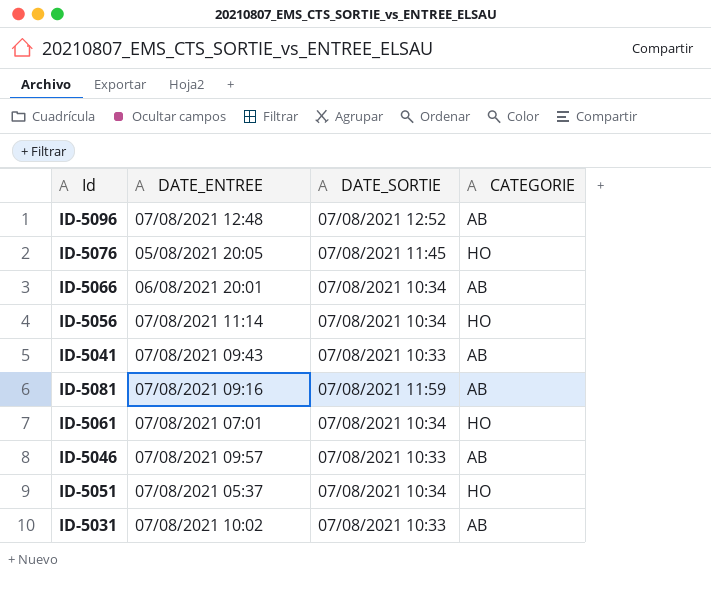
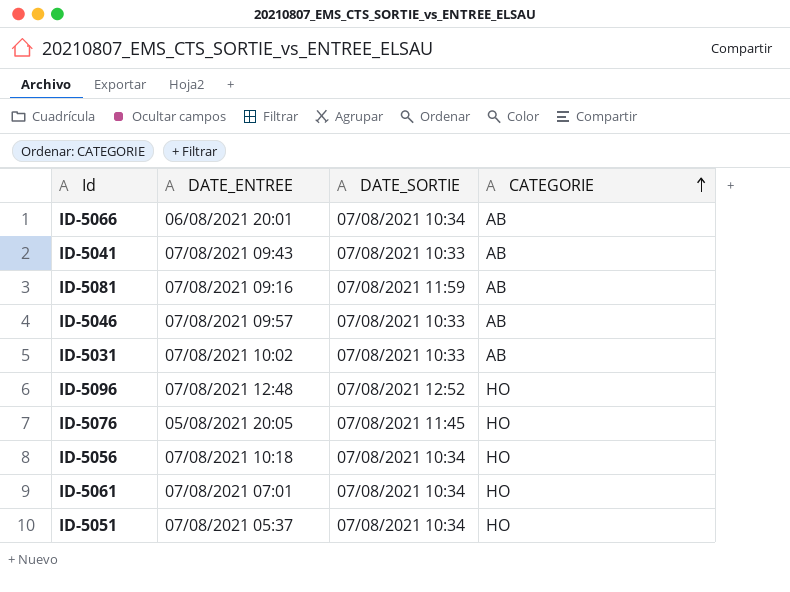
row order: none -> CATEGORIE ascending
ID-5096 | CATEGORIE: AB -> HO
ID-5056 | DATE_ENTREE: 07/08/2021 11:14 -> 07/08/2021 10:18

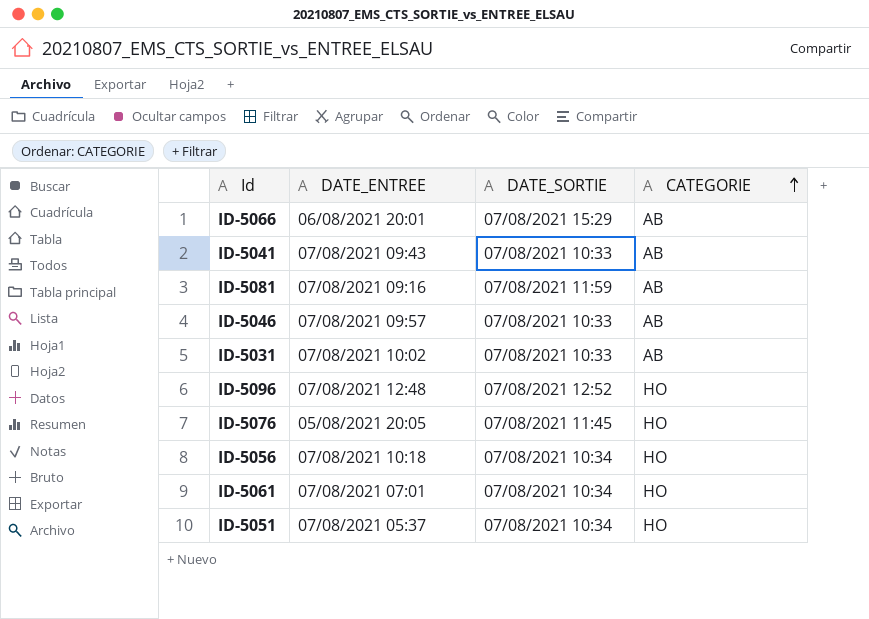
ID-5066 | DATE_SORTIE: 07/08/2021 10:34 -> 07/08/2021 15:29

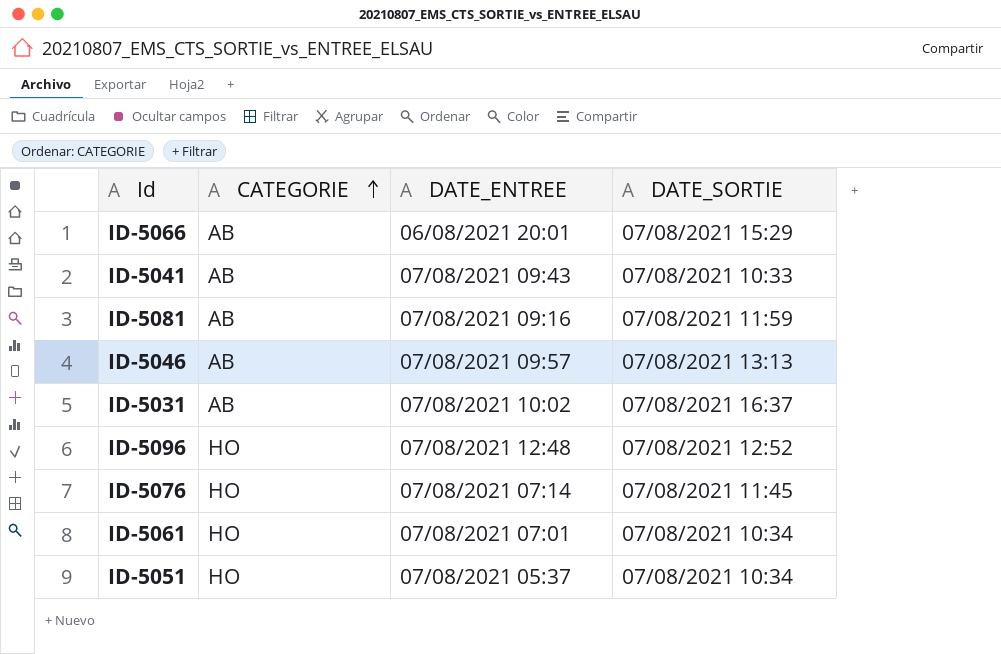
column CATEGORIE | position: 4 -> 2
row ID-5056: 07/08/2021 10:18 | 07/08/2021 10:34 | HO -> none
ID-5046 | DATE_SORTIE: 07/08/2021 10:33 -> 07/08/2021 13:13
ID-5031 | DATE_SORTIE: 07/08/2021 10:33 -> 07/08/2021 16:37
ID-5076 | DATE_ENTREE: 05/08/2021 20:05 -> 07/08/2021 07:14

